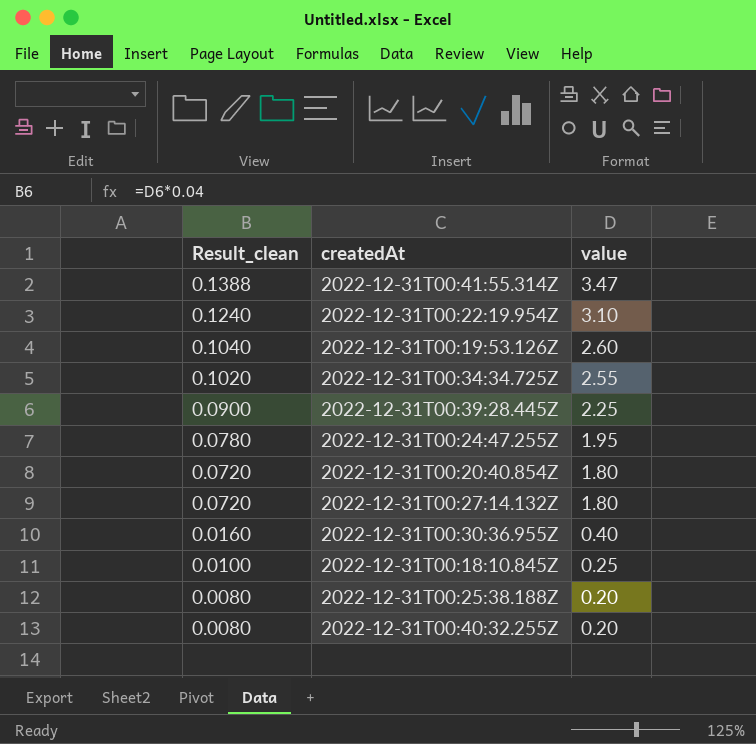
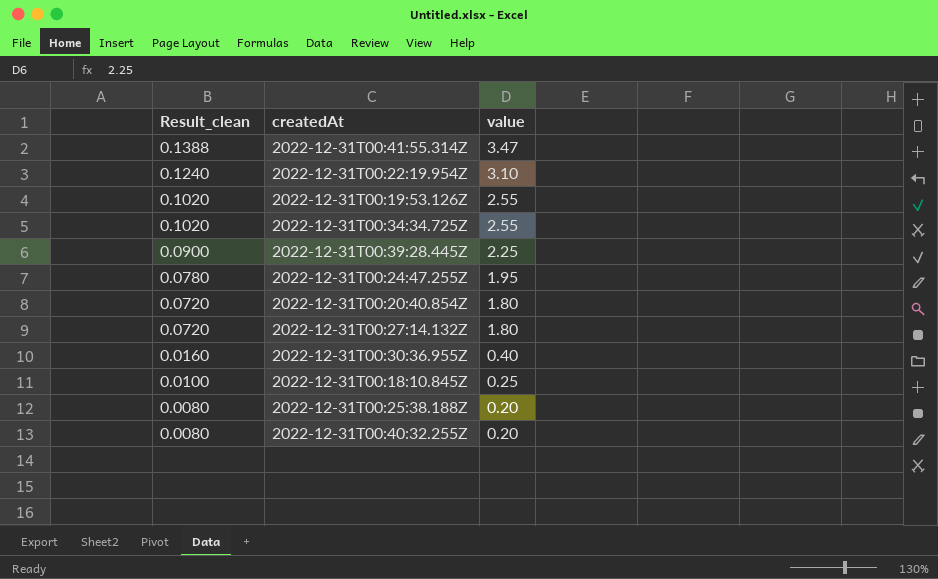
2022-12-31T00:19:53.126Z | Result_clean: 0.1040 -> 0.1020
2022-12-31T00:19:53.126Z | value: 2.60 -> 2.55

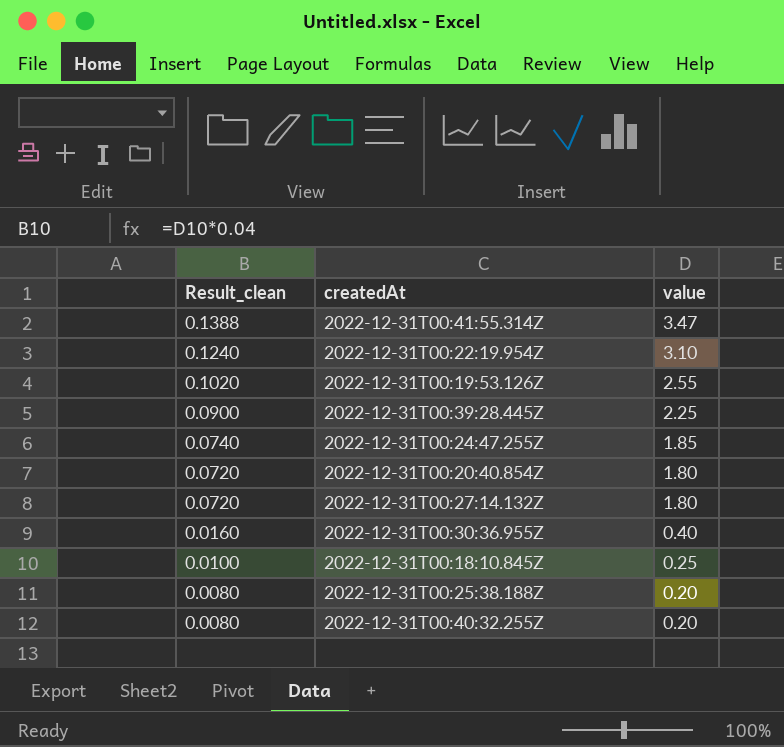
row 2022-12-31T00:34:34.725Z: 0.1020 | 2.55 -> none
2022-12-31T00:24:47.255Z | Result_clean: 0.0780 -> 0.0740
2022-12-31T00:24:47.255Z | value: 1.95 -> 1.85

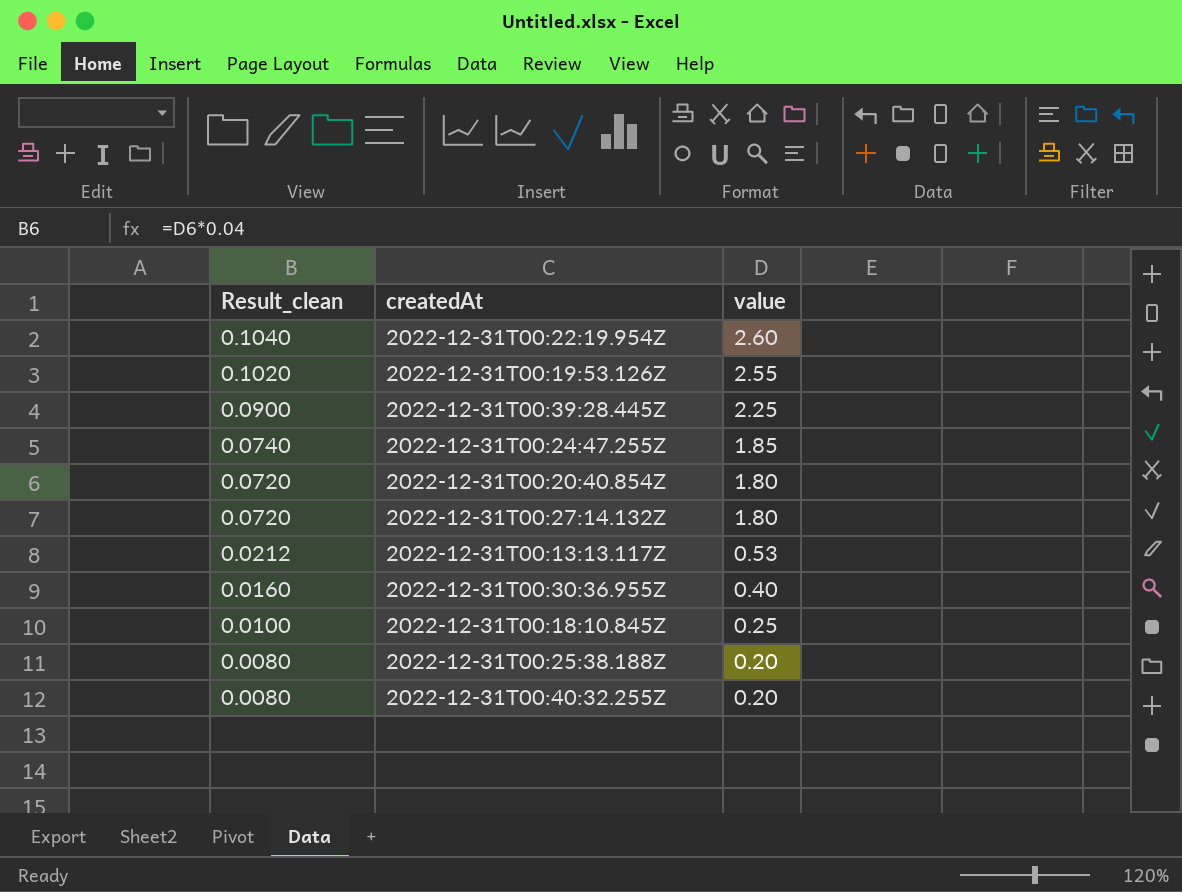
row 2022-12-31T00:41:55.314Z: 0.1388 | 3.47 -> none
2022-12-31T00:22:19.954Z | Result_clean: 0.1240 -> 0.1040
2022-12-31T00:22:19.954Z | value: 3.10 -> 2.60
row 2022-12-31T00:13:13.117Z: none -> 0.0212 | 0.53

